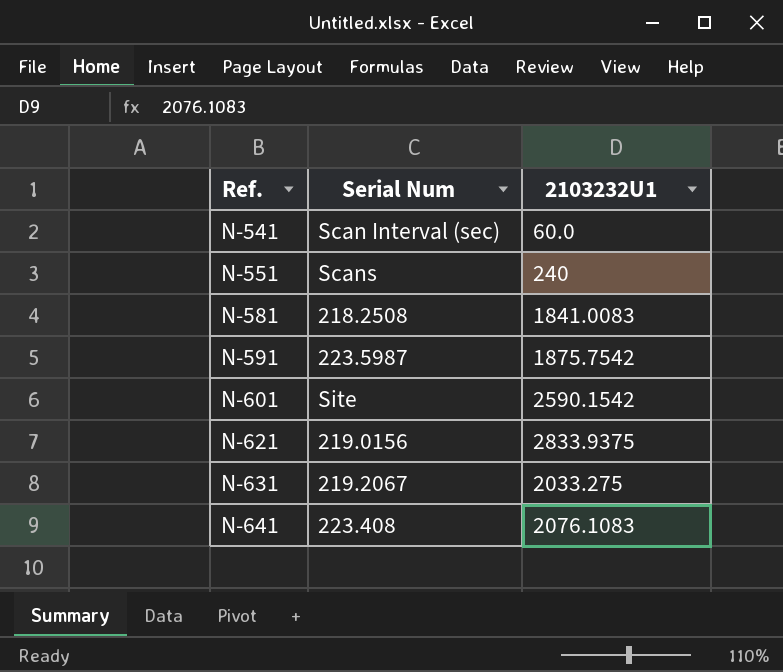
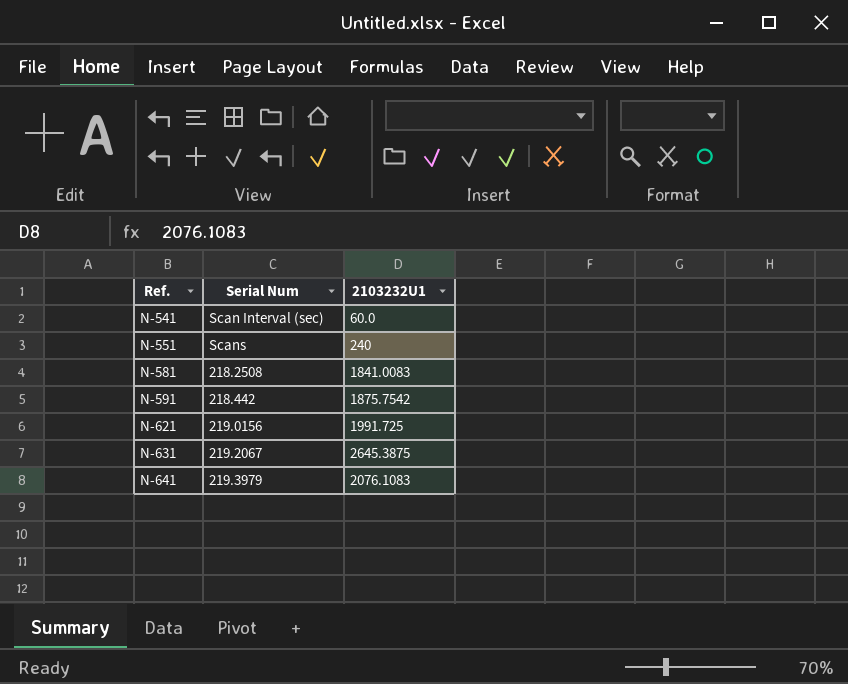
row N-601: Site | 2590.1542 -> none
N-591 | Serial Num: 223.5987 -> 218.442
N-621 | 2103232U1: 2833.9375 -> 1991.725
N-631 | 2103232U1: 2033.275 -> 2645.3875
N-641 | Serial Num: 223.408 -> 219.3979

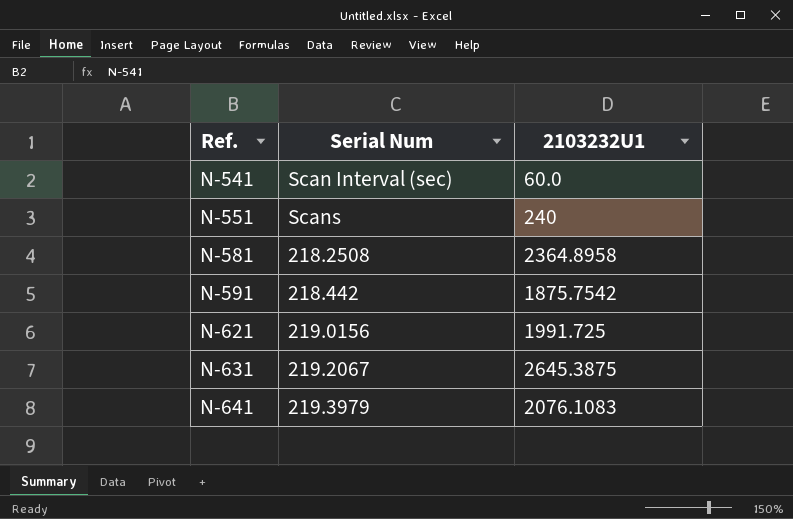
N-581 | 2103232U1: 1841.0083 -> 2364.8958

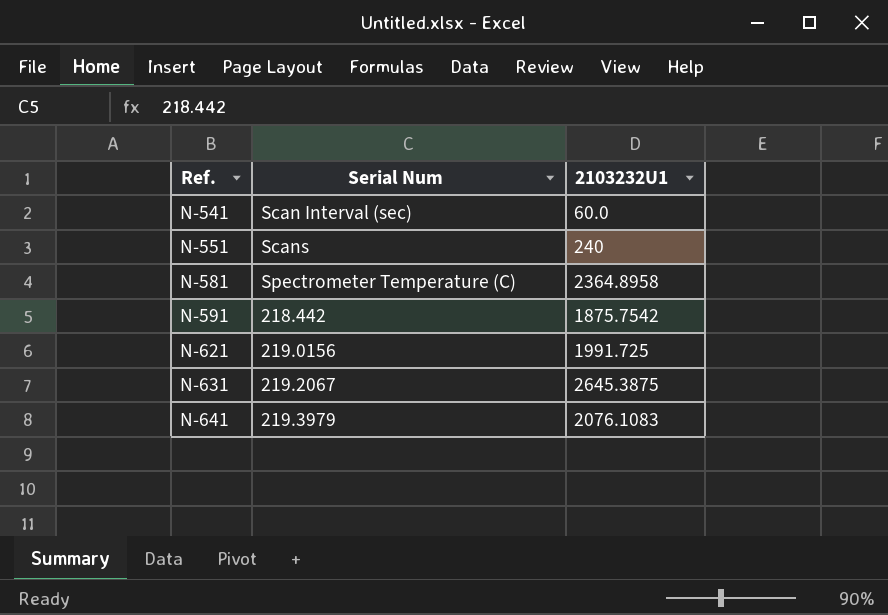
N-581 | Serial Num: 218.2508 -> Spectrometer Temperature (C)

